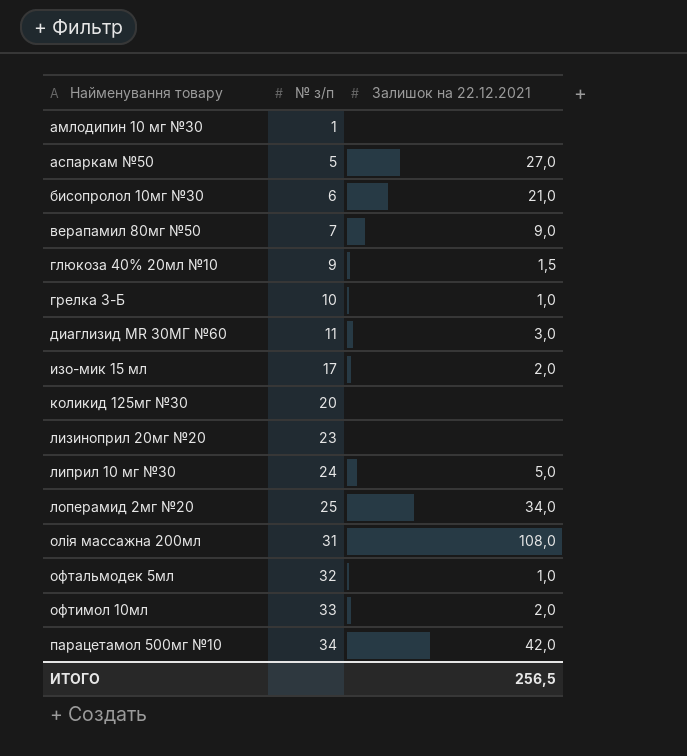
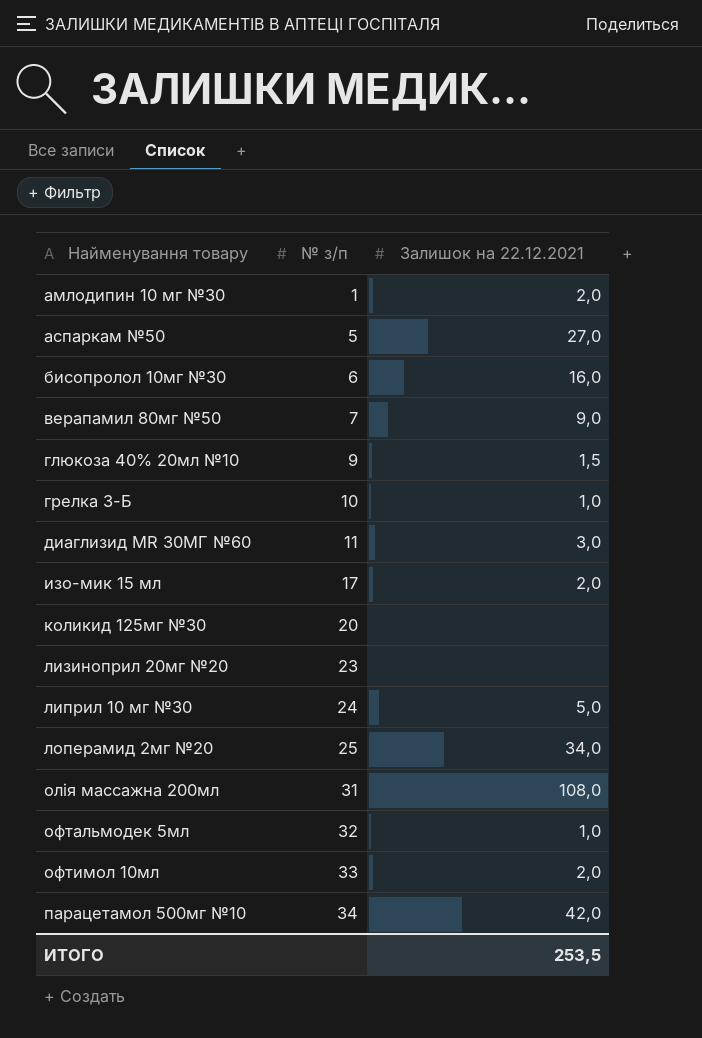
амлодипин 10 мг №30 | Залишок на 22.12.2021: none -> 2,0
бисопролол 10мг №30 | Залишок на 22.12.2021: 21,0 -> 16,0
ИТОГО | Залишок на 22.12.2021: 256,5 -> 253,5

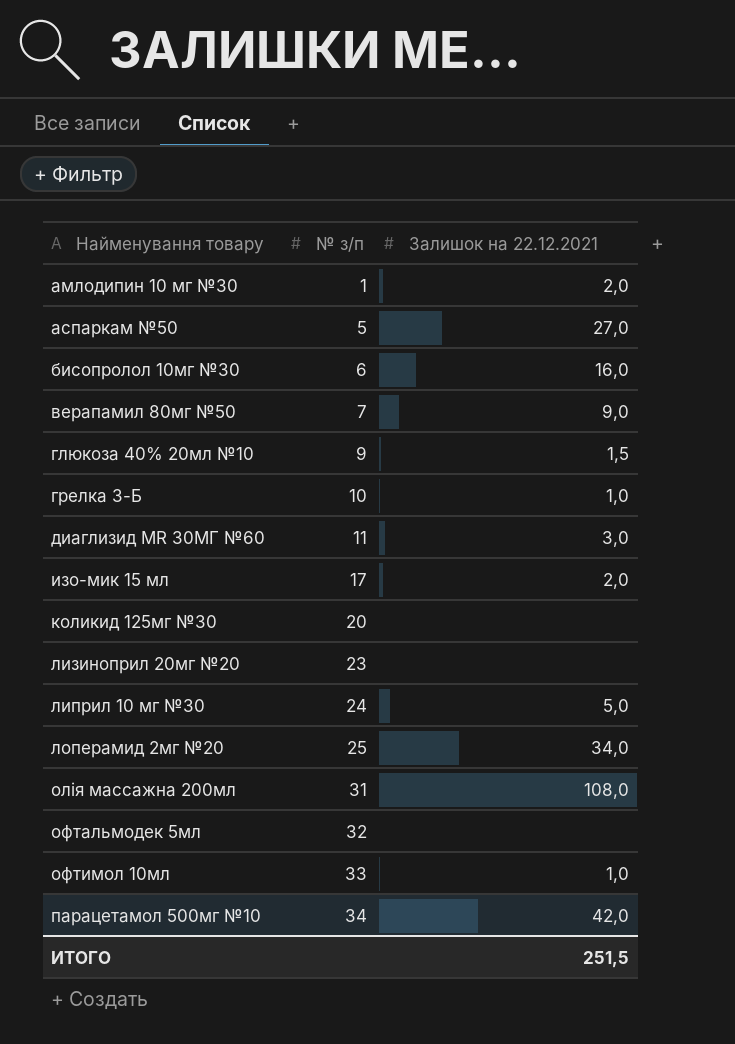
офтальмодек 5мл | Залишок на 22.12.2021: 1,0 -> none
офтимол 10мл | Залишок на 22.12.2021: 2,0 -> 1,0
ИТОГО | Залишок на 22.12.2021: 253,5 -> 251,5

